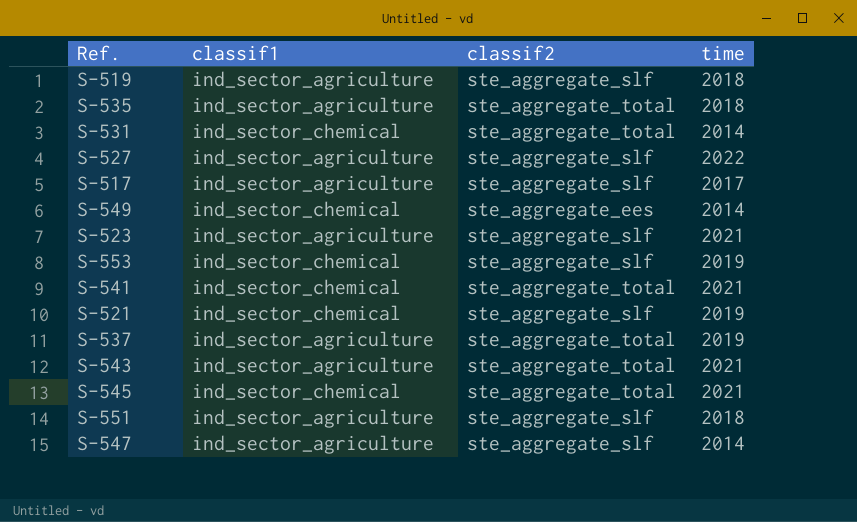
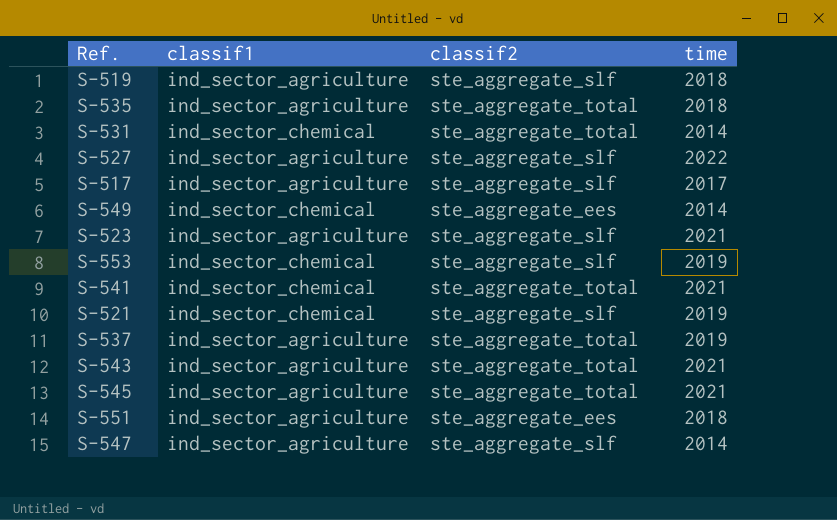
S-545 | classif1: ind_sector_chemical -> ind_sector_agriculture
S-551 | classif2: ste_aggregate_slf -> ste_aggregate_ees

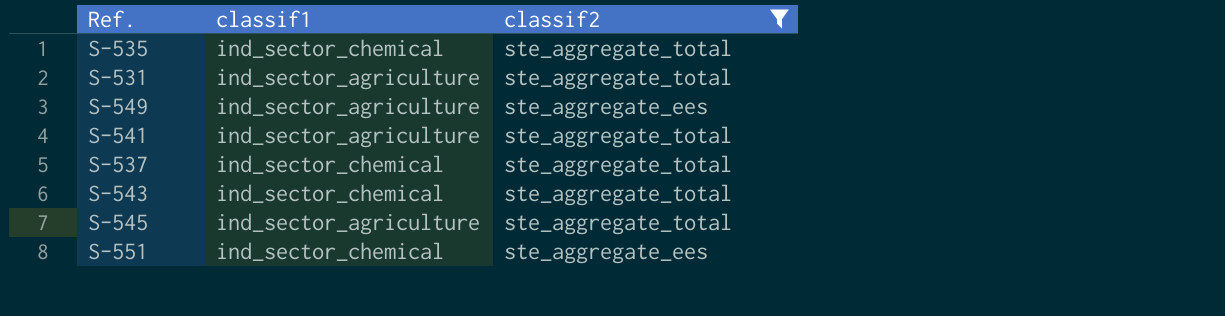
filter: none -> classif2 != ste_aggregate_slf
column time | position: 4 -> none
S-535 | classif1: ind_sector_agriculture -> ind_sector_chemical
S-531 | classif1: ind_sector_chemical -> ind_sector_agriculture
S-549 | classif1: ind_sector_chemical -> ind_sector_agriculture
S-541 | classif1: ind_sector_chemical -> ind_sector_agriculture
S-537 | classif1: ind_sector_agriculture -> ind_sector_chemical
S-543 | classif1: ind_sector_agriculture -> ind_sector_chemical
S-551 | classif1: ind_sector_agriculture -> ind_sector_chemical

